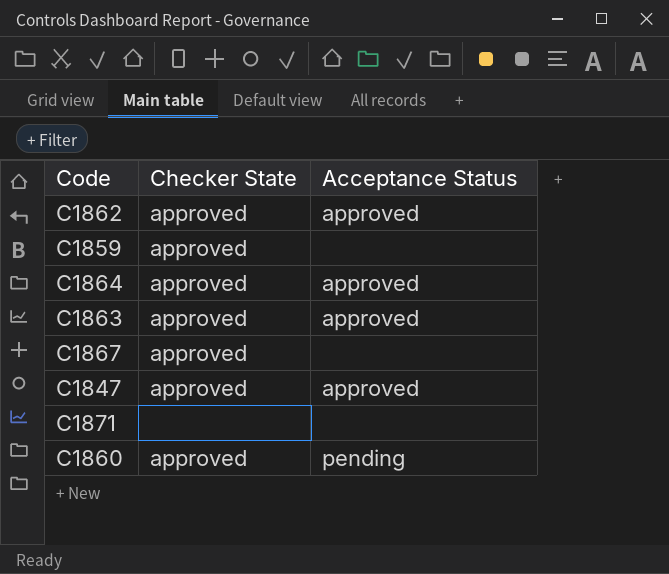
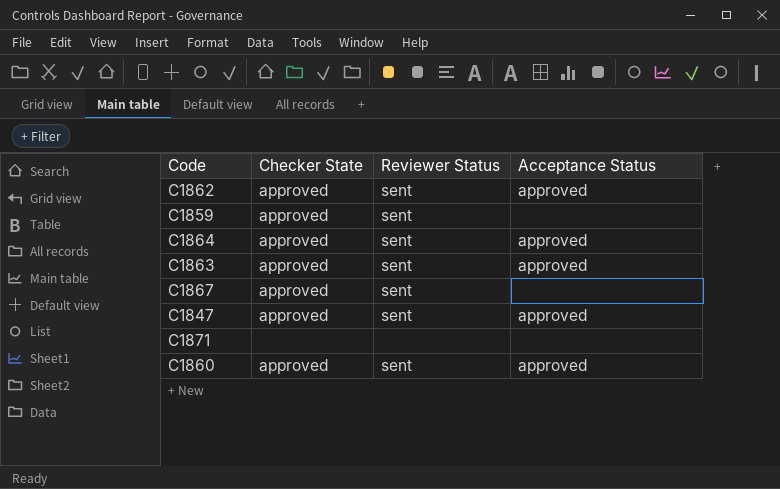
column Reviewer Status | position: none -> 3
C1860 | Acceptance Status: pending -> approved

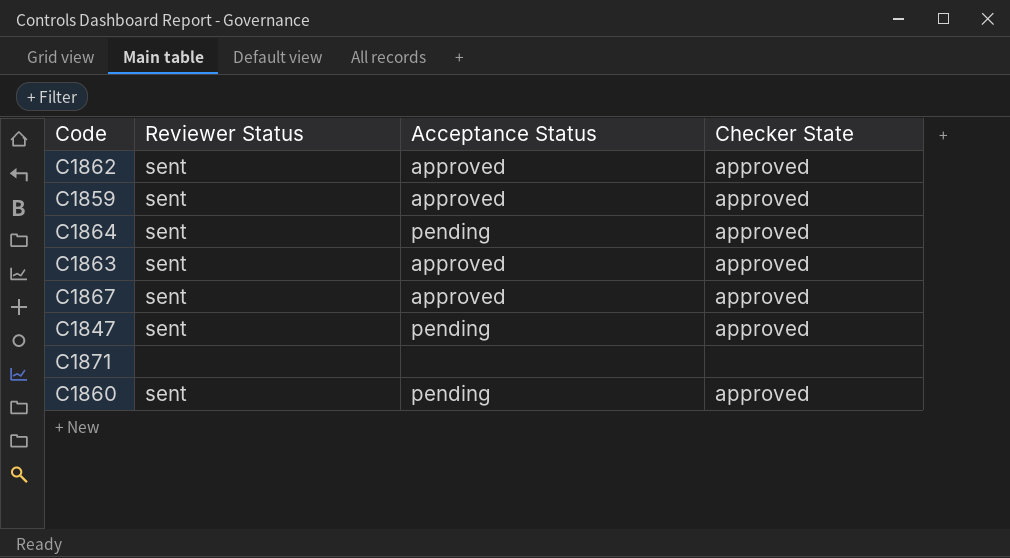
column Checker State | position: 2 -> 4
C1859 | Acceptance Status: none -> approved
C1864 | Acceptance Status: approved -> pending
C1867 | Acceptance Status: none -> approved
C1847 | Acceptance Status: approved -> pending
C1860 | Acceptance Status: approved -> pending

